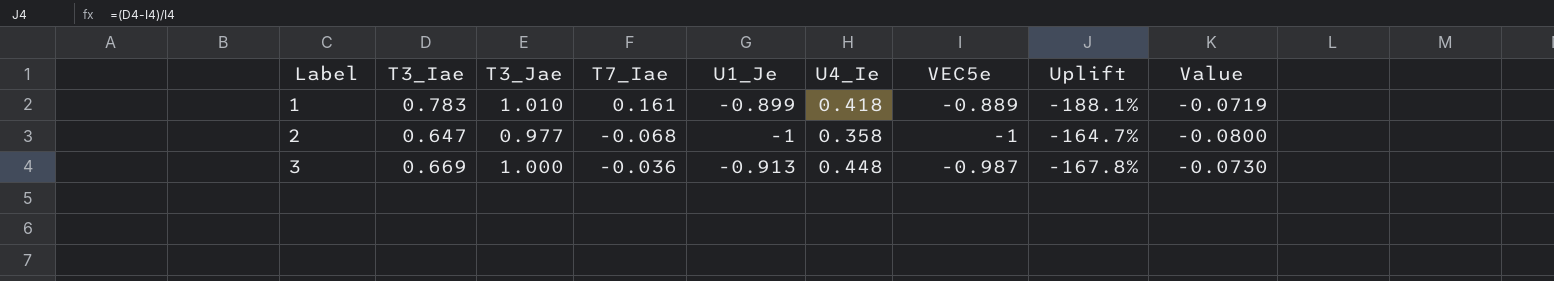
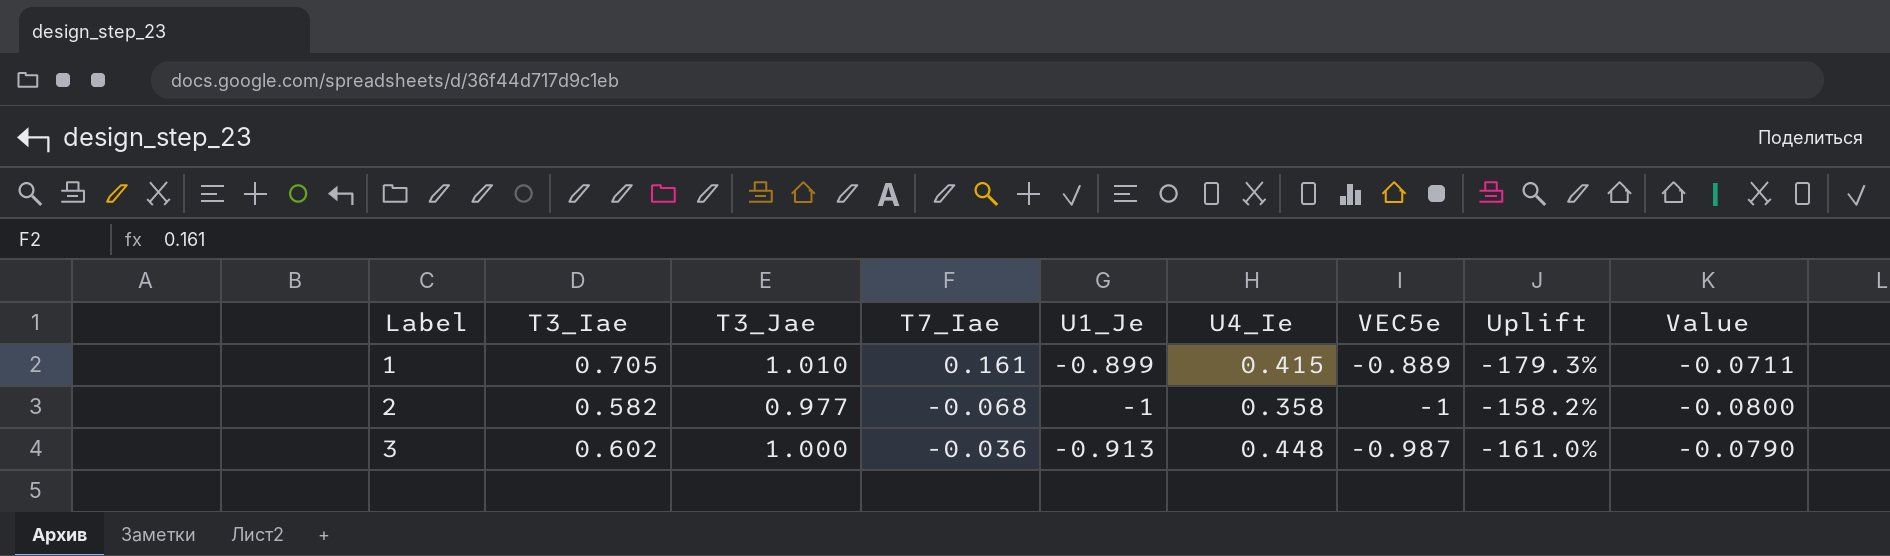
column Value | formula: [U1_Je] * 0.08 -> [VEC5e] * 0.08
1 | T3_Iae: 0.783 -> 0.705
1 | U4_Ie: 0.418 -> 0.415
1 | Uplift: -188.1% -> -179.3%
2 | T3_Iae: 0.647 -> 0.582
2 | Uplift: -164.7% -> -158.2%
3 | T3_Iae: 0.669 -> 0.602
3 | Uplift: -167.8% -> -161.0%

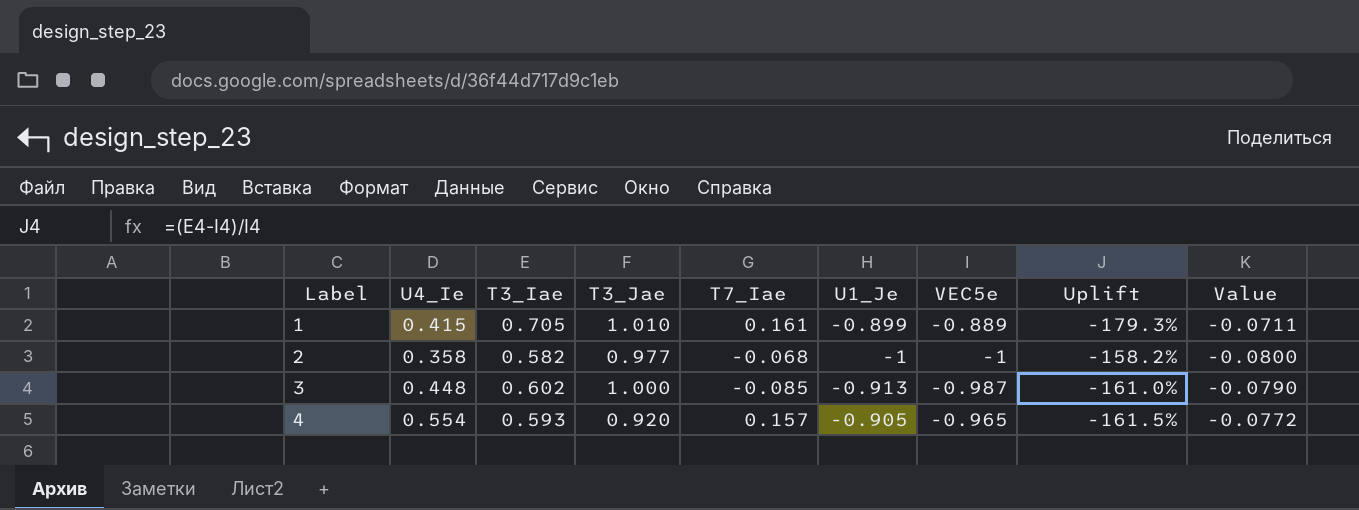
column U4_Ie | position: 6 -> 2
3 | T7_Iae: -0.036 -> -0.085
row 4: none -> 0.554 | 0.593 | 0.920 | 0.157 | -0.905 | -0.965 | -161.5% | -0.0772

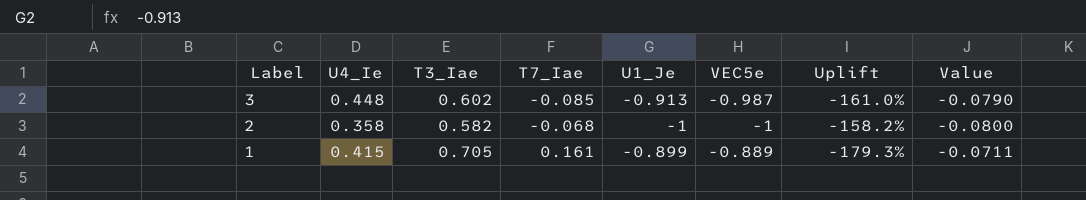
row order: Label ascending -> Label descending
column T3_Jae | position: 4 -> none
row 4: 0.554 | 0.593 | 0.920 | 0.157 | -0.905 | -0.965 | -161.5% | -0.0772 -> none

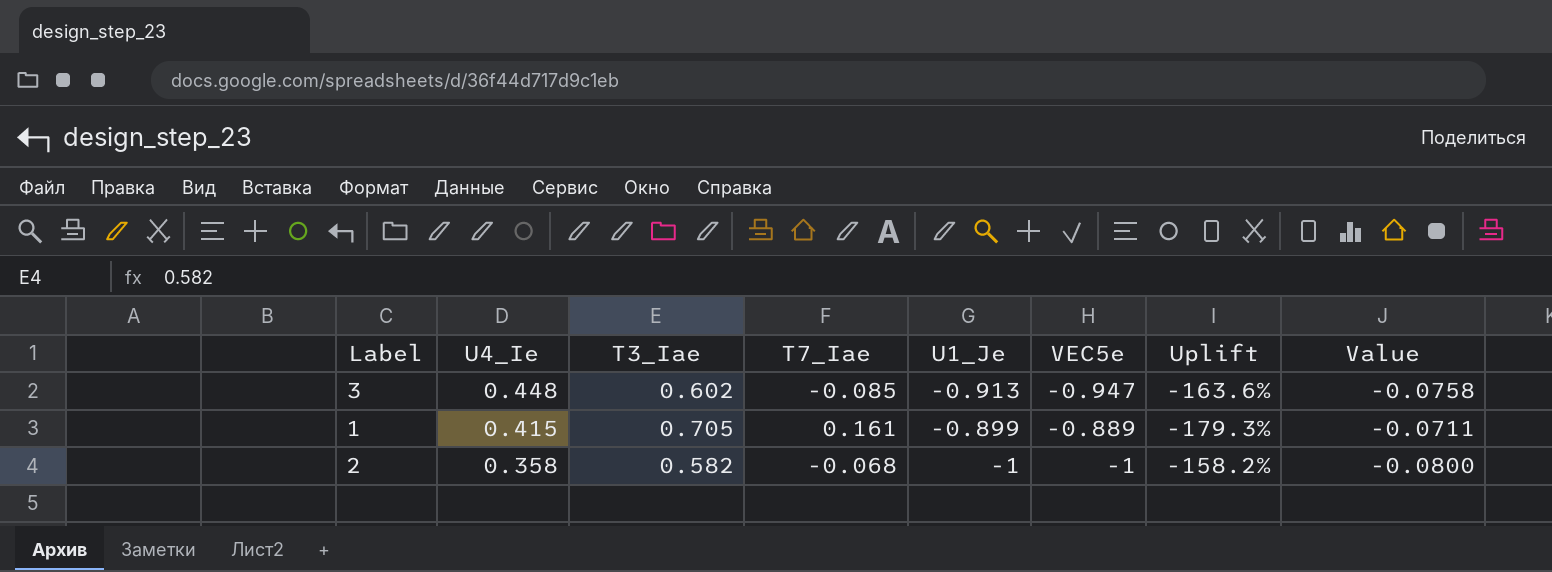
row order: Label descending -> U4_Ie descending
3 | VEC5e: -0.987 -> -0.947
3 | Uplift: -161.0% -> -163.6%
3 | Value: -0.0790 -> -0.0758

